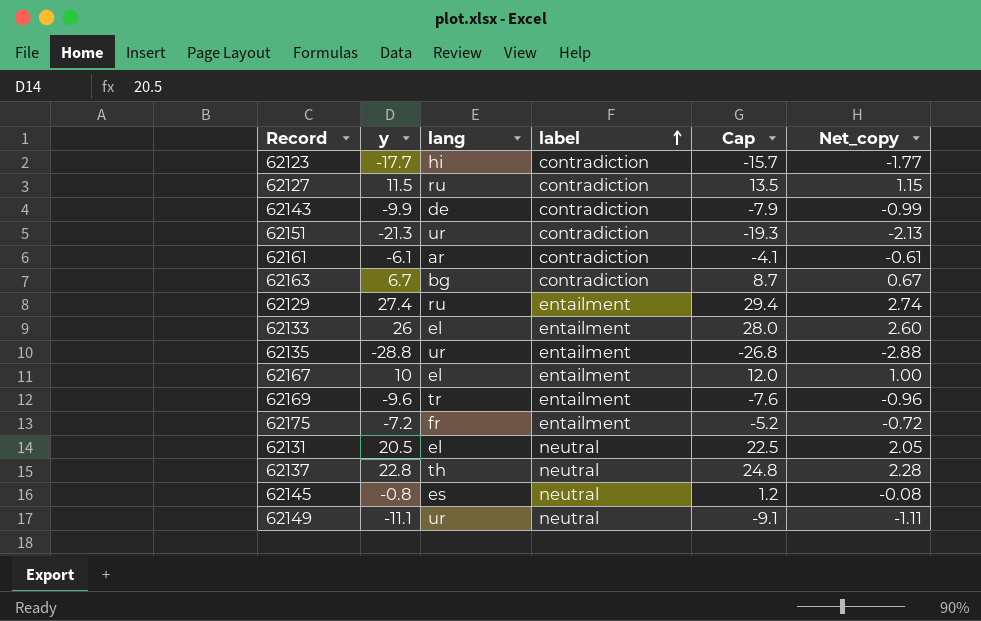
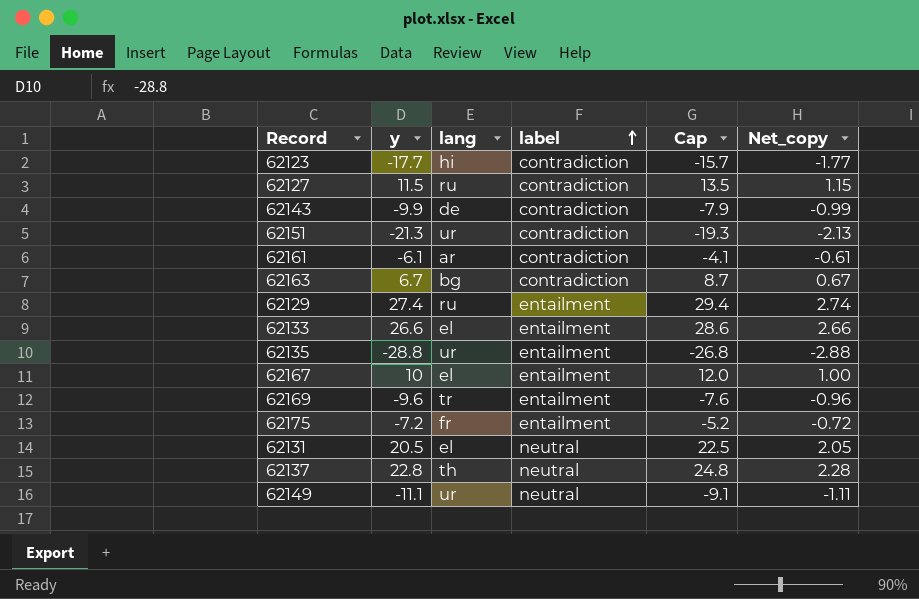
row 62145: -0.8 | es | neutral | 1.2 | -0.08 -> none
62133 | y: 26 -> 26.6
62133 | Cap: 28.0 -> 28.6
62133 | Net_copy: 2.60 -> 2.66

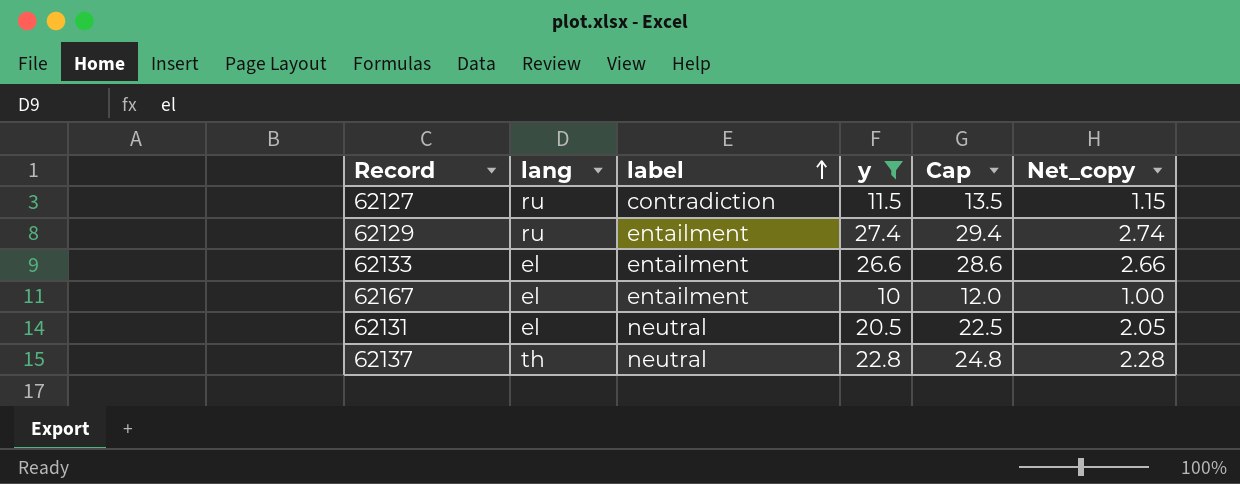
filter: none -> y >= 10
column y | position: 2 -> 4

